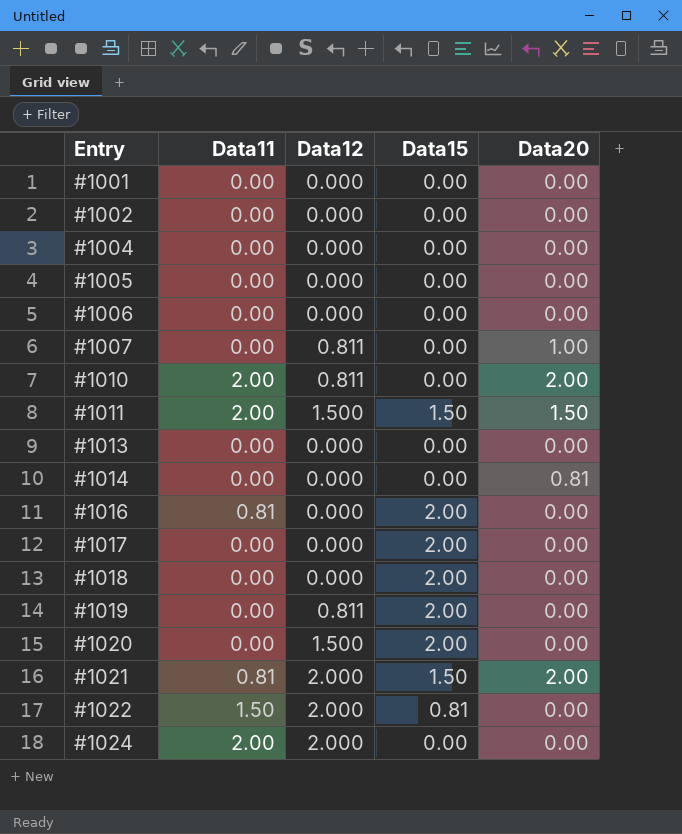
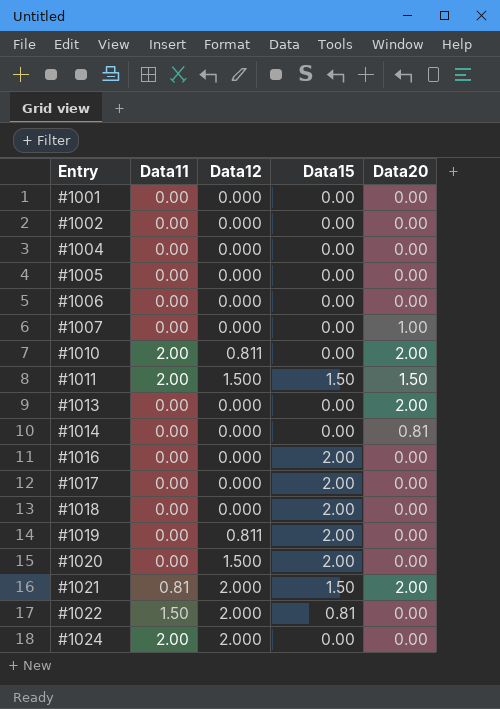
#1007 | Data12: 0.811 -> 0.000
#1013 | Data20: 0.00 -> 2.00
#1016 | Data11: 0.81 -> 0.00

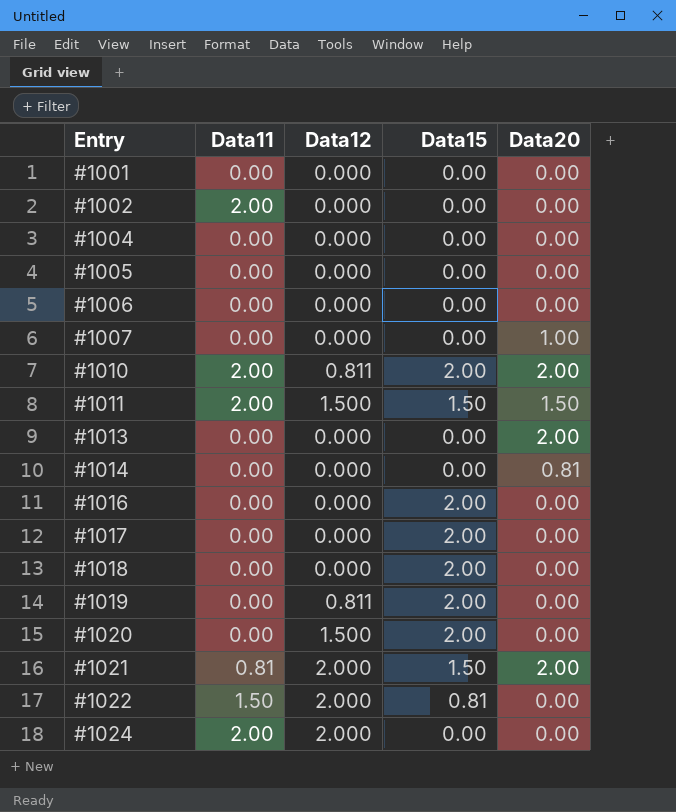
#1002 | Data11: 0.00 -> 2.00
#1010 | Data15: 0.00 -> 2.00

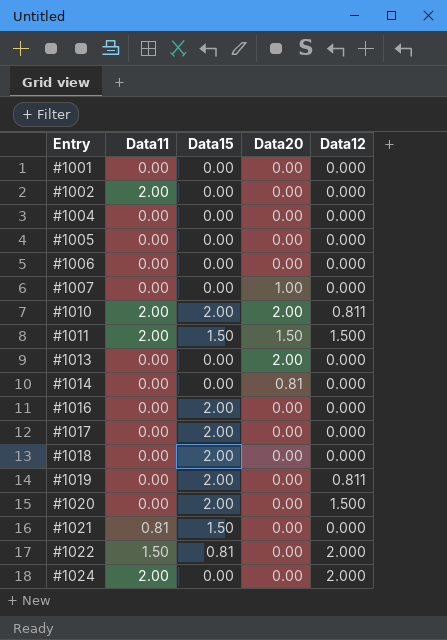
column Data12 | position: 3 -> 5
#1021 | Data20: 2.00 -> 0.00
#1021 | Data12: 2.000 -> 0.000

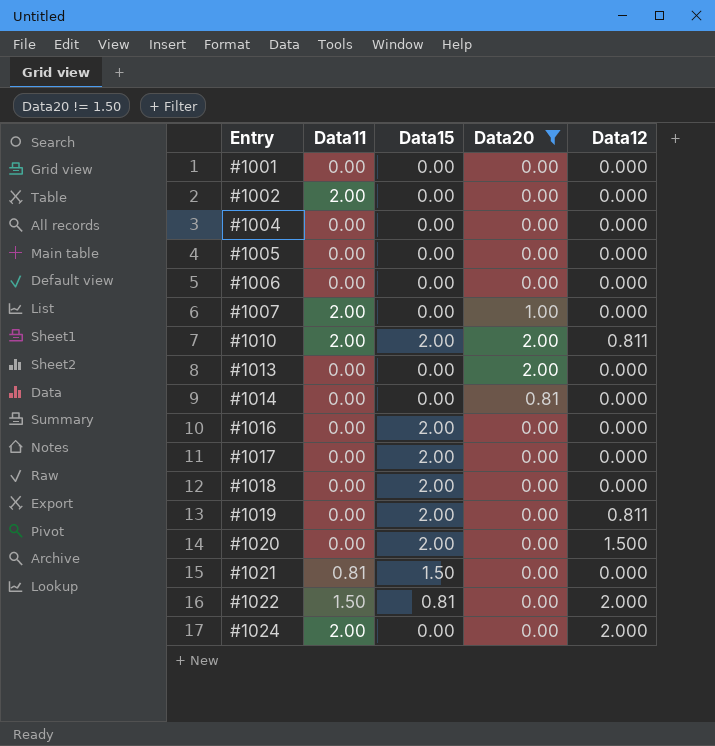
filter: none -> Data20 != 1.50
#1007 | Data11: 0.00 -> 2.00

